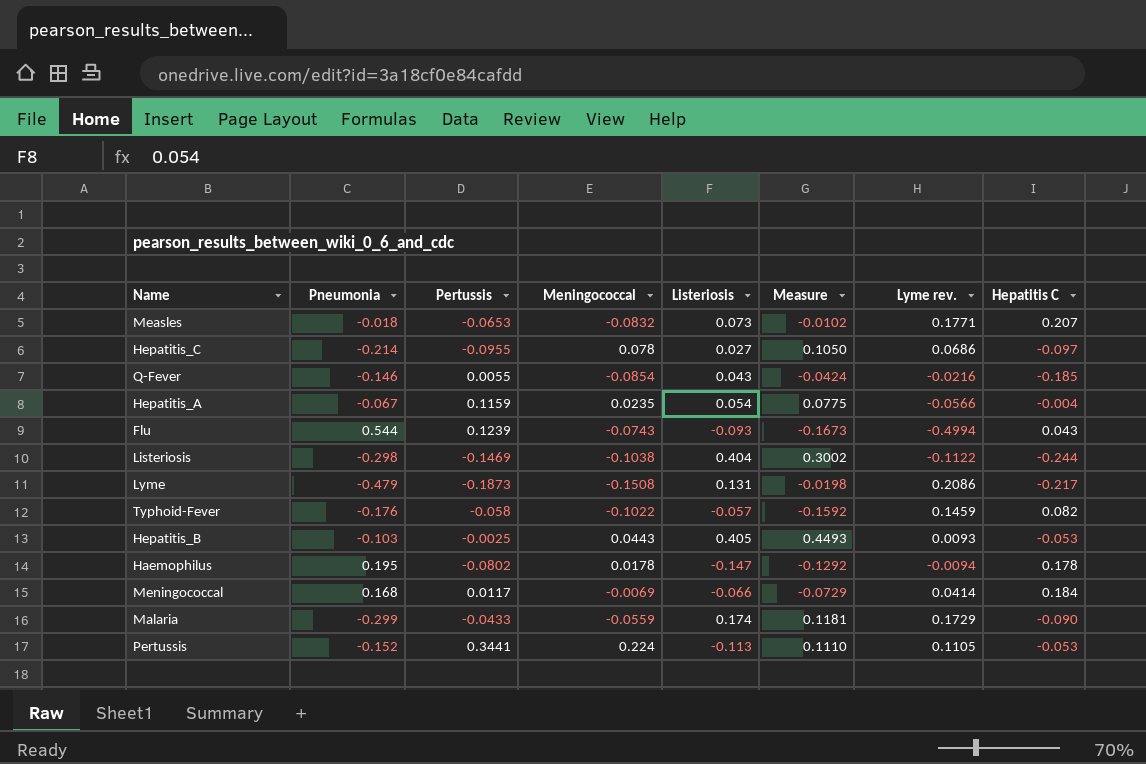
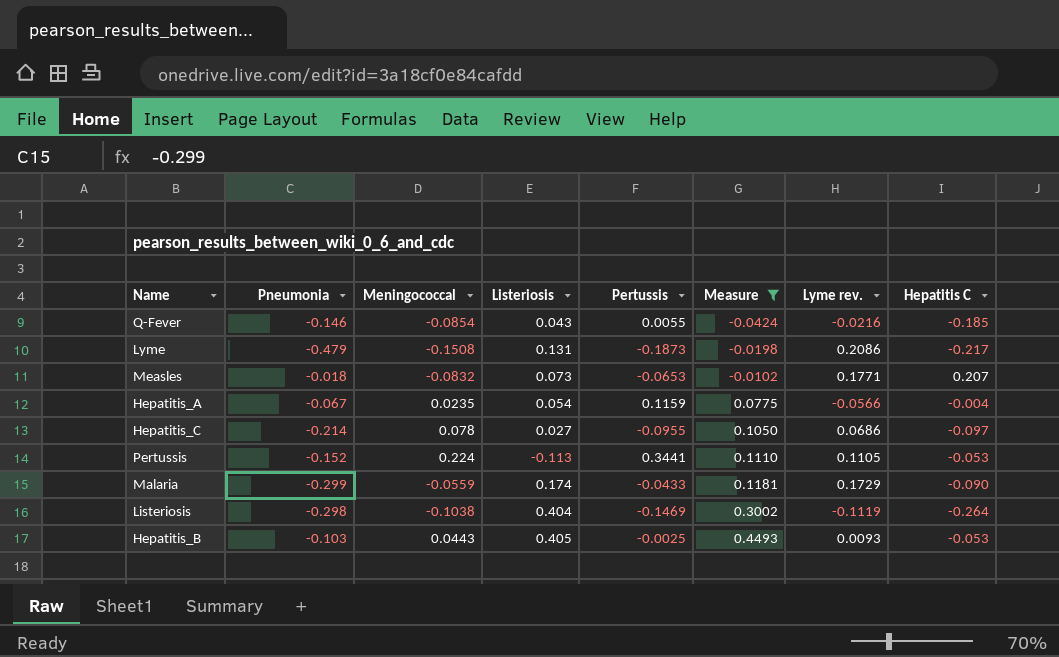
filter: none -> Measure >= -0.0424
row order: none -> Measure ascending
column Pertussis | position: 3 -> 5
Listeriosis | Lyme rev.: -0.1122 -> -0.1119
Listeriosis | Hepatitis C: -0.244 -> -0.264

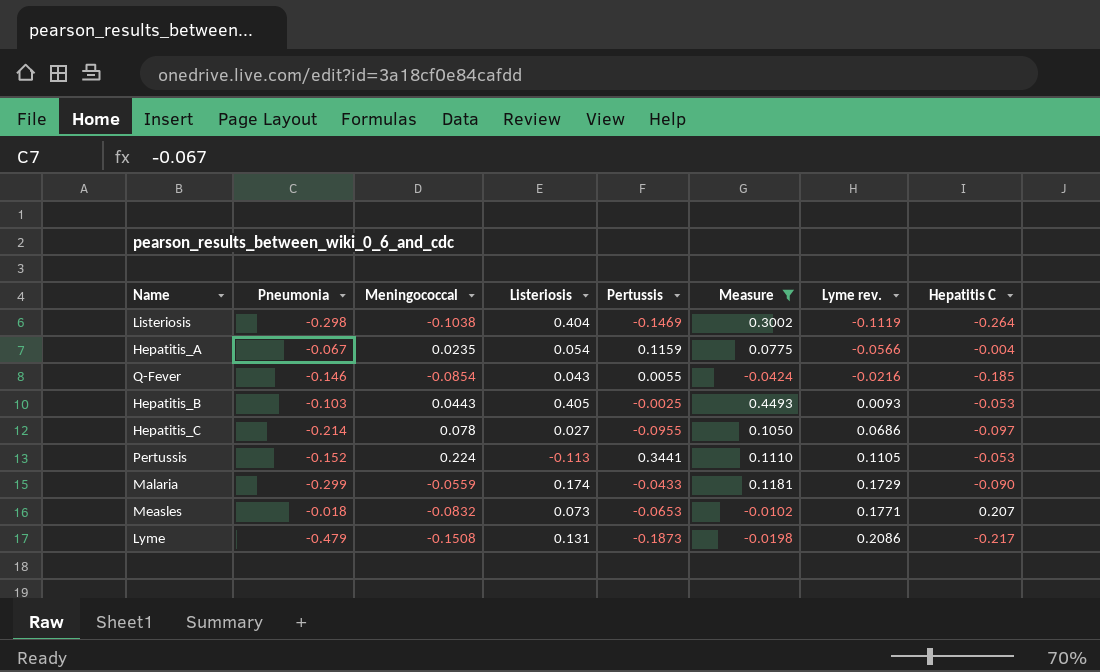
row order: Measure ascending -> Lyme rev. ascending

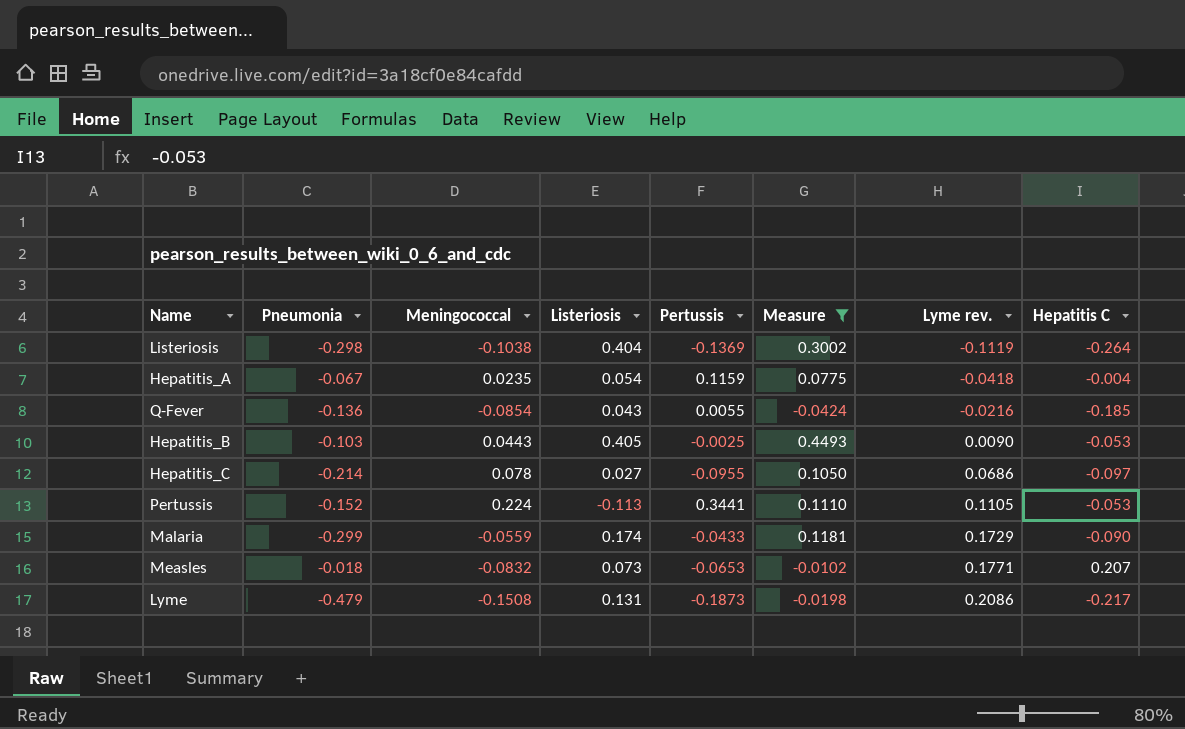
Listeriosis | Pertussis: -0.1469 -> -0.1369
Hepatitis_A | Lyme rev.: -0.0566 -> -0.0418
Q-Fever | Pneumonia: -0.146 -> -0.136
Hepatitis_B | Lyme rev.: 0.0093 -> 0.0090

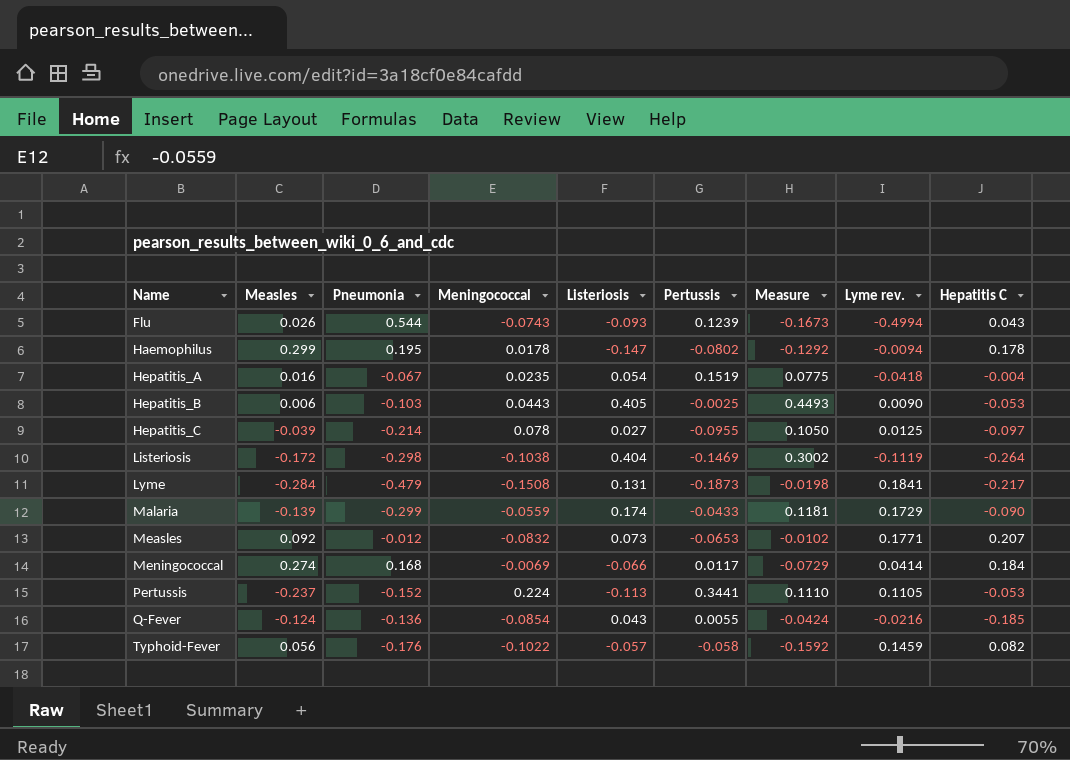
filter: Measure >= -0.0424 -> none
row order: Lyme rev. ascending -> Name ascending
column Measles | position: none -> 2
Hepatitis_A | Pertussis: 0.1159 -> 0.1519
Hepatitis_C | Lyme rev.: 0.0686 -> 0.0125
Listeriosis | Pertussis: -0.1369 -> -0.1469
Lyme | Lyme rev.: 0.2086 -> 0.1841
Measles | Pneumonia: -0.018 -> -0.012

